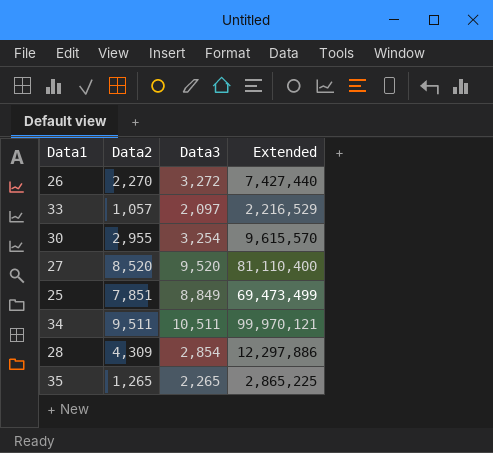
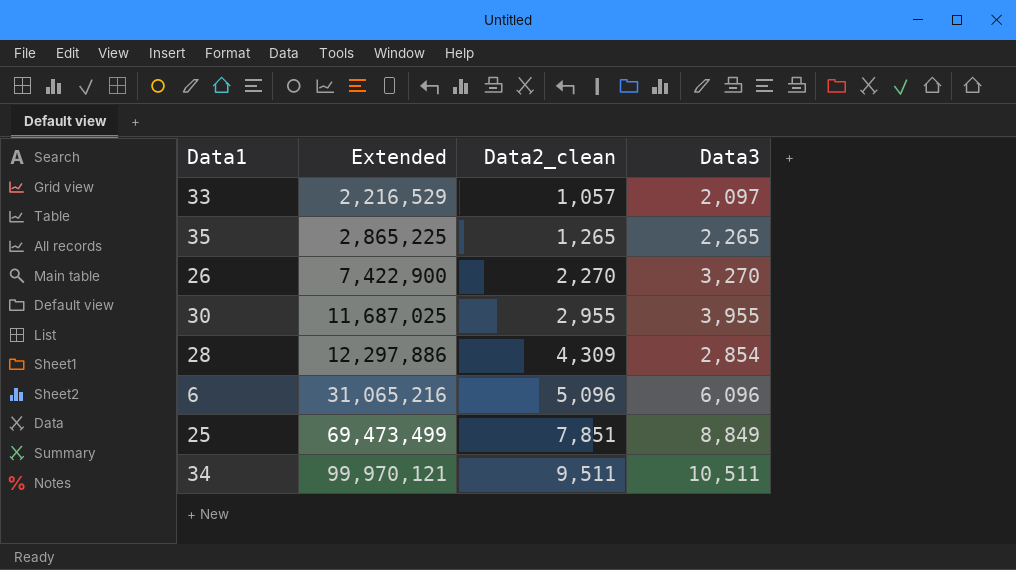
row order: none -> Extended ascending
column Extended | position: 4 -> 2
column name: Data2 -> Data2_clean
row 27: 8,520 | 9,520 | 81,110,400 -> none
26 | Extended: 7,427,440 -> 7,422,900
26 | Data3: 3,272 -> 3,270
30 | Extended: 9,615,570 -> 11,687,025
30 | Data3: 3,254 -> 3,955
row 6: none -> 31,065,216 | 5,096 | 6,096

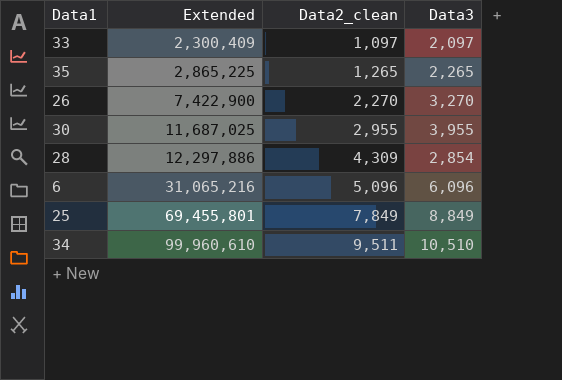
33 | Extended: 2,216,529 -> 2,300,409
33 | Data2_clean: 1,057 -> 1,097
25 | Extended: 69,473,499 -> 69,455,801
25 | Data2_clean: 7,851 -> 7,849
34 | Extended: 99,970,121 -> 99,960,610
34 | Data3: 10,511 -> 10,510

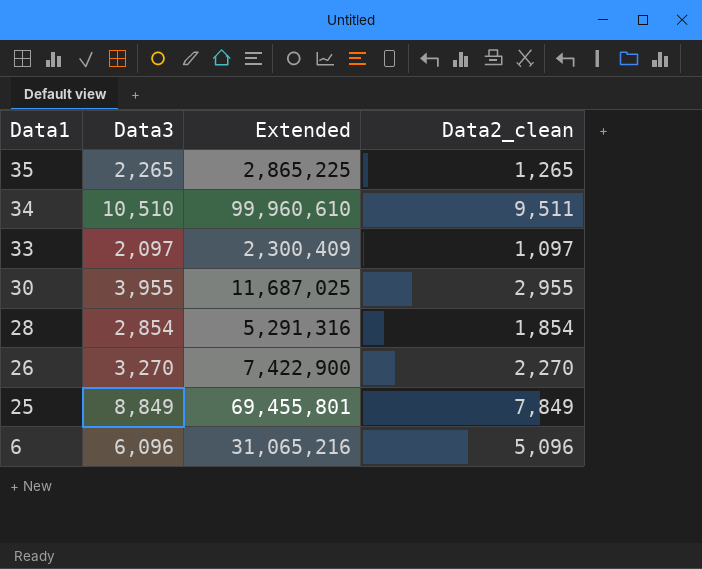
row order: Extended ascending -> Data1 descending
column Data3 | position: 4 -> 2
28 | Extended: 12,297,886 -> 5,291,316
28 | Data2_clean: 4,309 -> 1,854

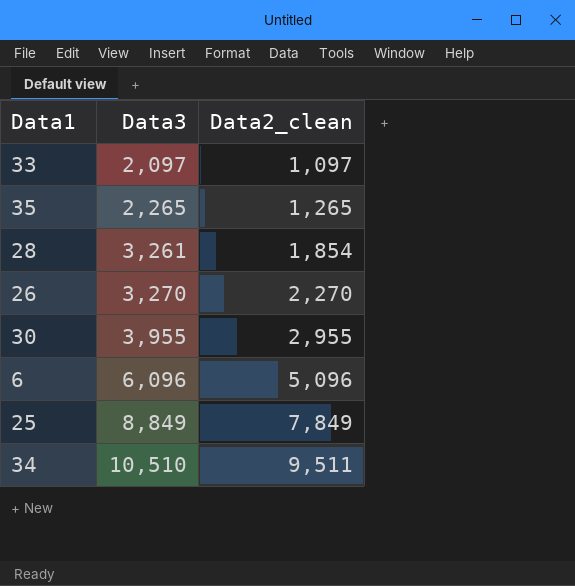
row order: Data1 descending -> Data3 ascending
column Extended | formula: [Data3] * [Data2_clean] -> none
28 | Data3: 2,854 -> 3,261

